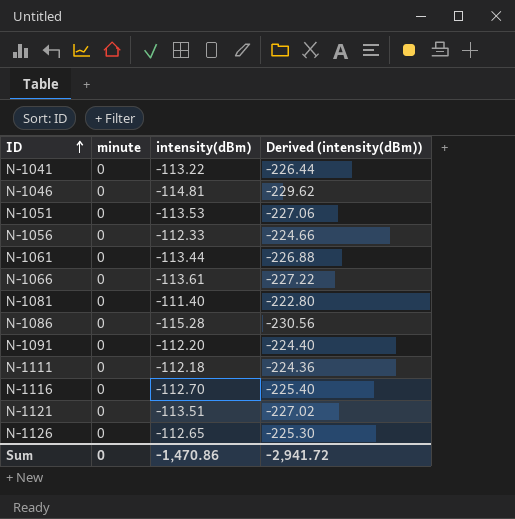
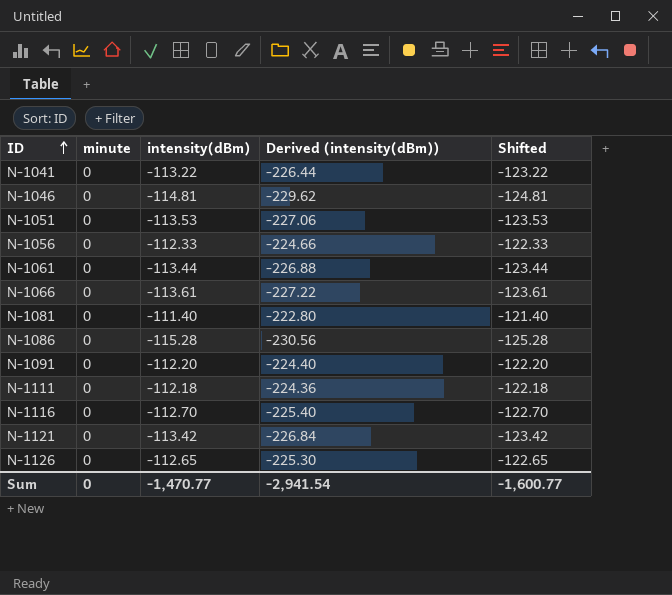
column Shifted | formula: none -> [intensity(dBm)] - 10
N-1121 | intensity(dBm): -113.51 -> -113.42
N-1121 | Derived (intensity(dBm)): -227.02 -> -226.84
Sum | intensity(dBm): -1,470.86 -> -1,470.77
Sum | Derived (intensity(dBm)): -2,941.72 -> -2,941.54

